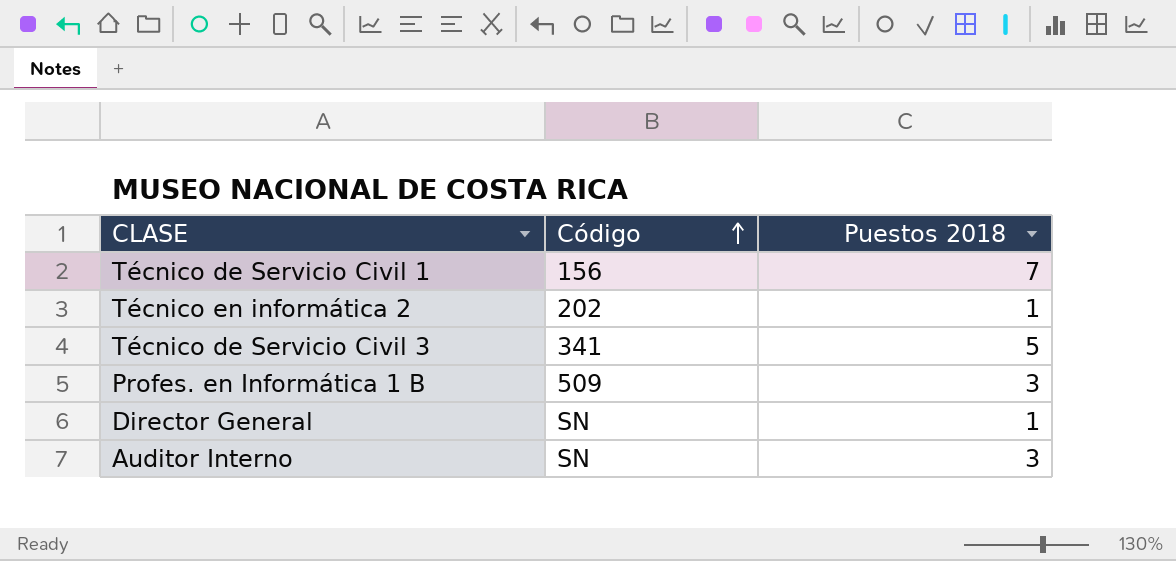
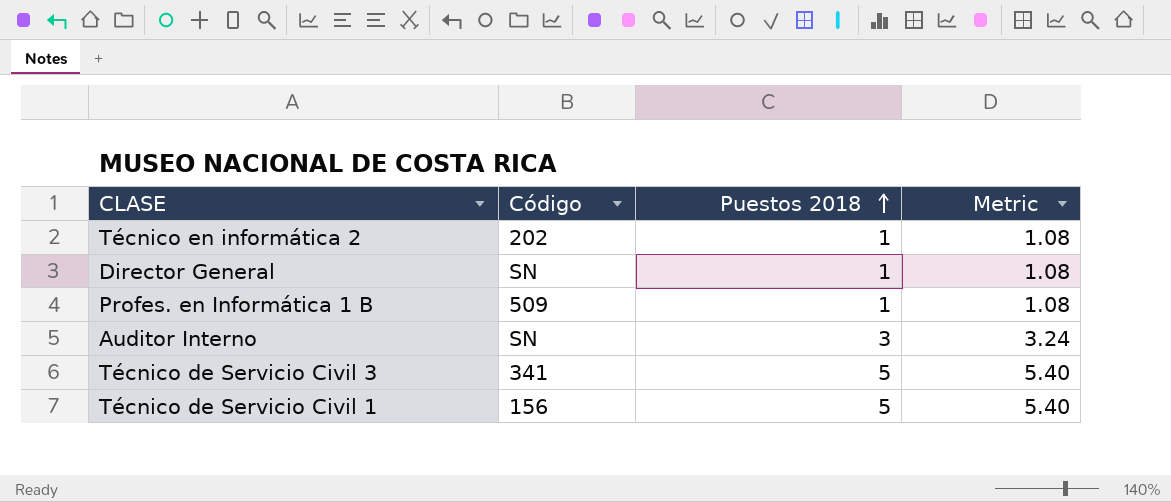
row order: Código ascending -> Puestos 2018 ascending
column Metric | formula: none -> [Puestos 2018] * 1.08
Profes. en Informática 1 B | Puestos 2018: 3 -> 1
Técnico de Servicio Civil 1 | Puestos 2018: 7 -> 5

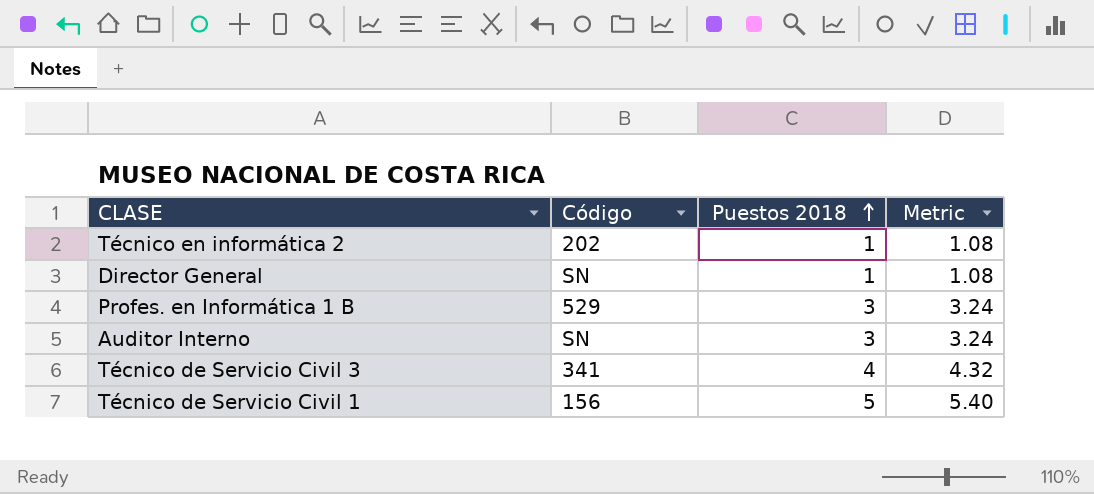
Profes. en Informática 1 B | Código: 509 -> 529
Profes. en Informática 1 B | Puestos 2018: 1 -> 3
Profes. en Informática 1 B | Metric: 1.08 -> 3.24
Técnico de Servicio Civil 3 | Puestos 2018: 5 -> 4
Técnico de Servicio Civil 3 | Metric: 5.40 -> 4.32

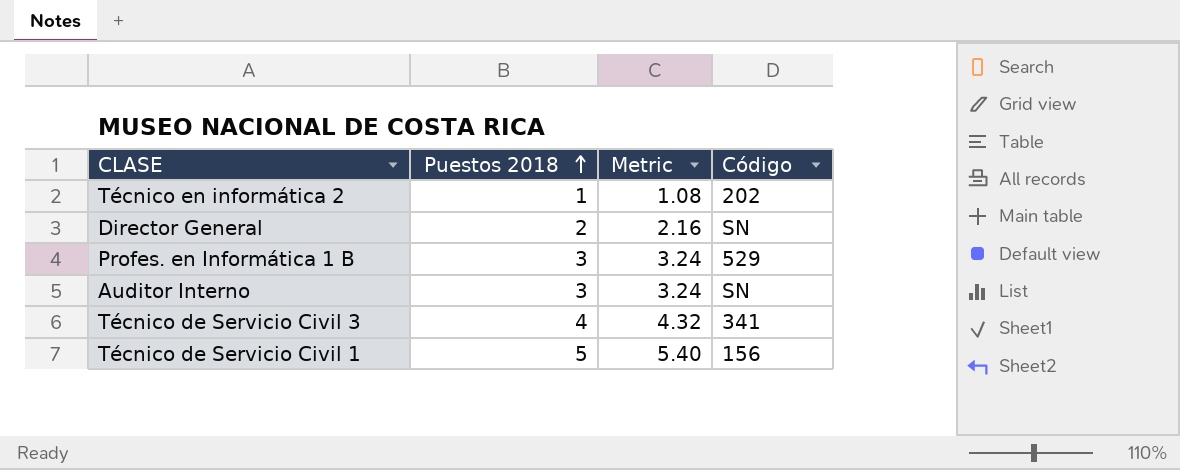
column Código | position: 2 -> 4
Director General | Puestos 2018: 1 -> 2
Director General | Metric: 1.08 -> 2.16

